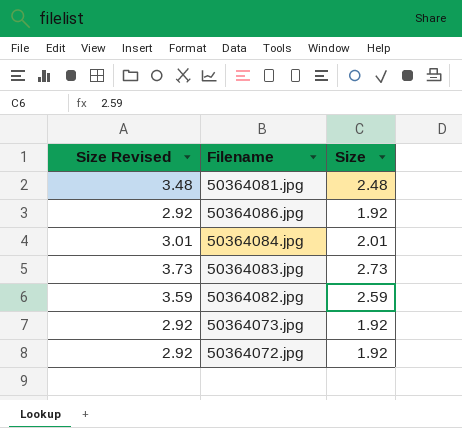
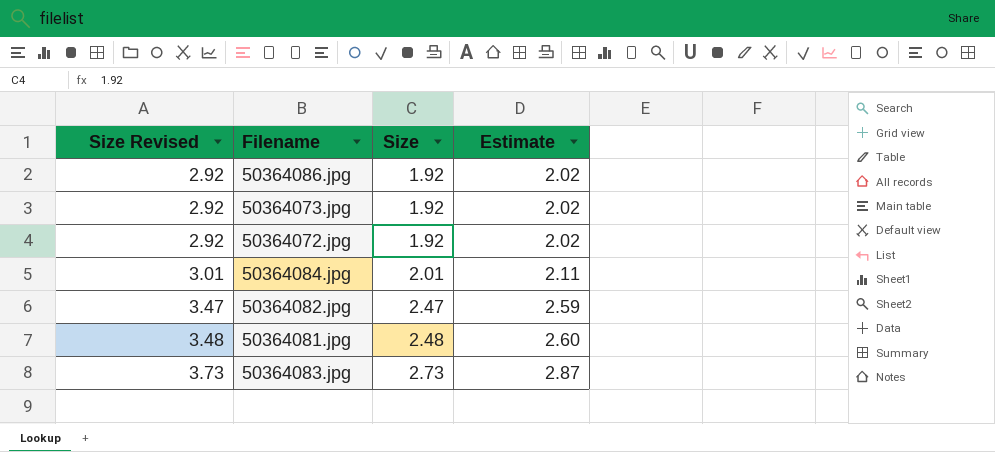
row order: none -> Size Revised ascending
column Estimate | formula: none -> [Size] * 1.05
50364082.jpg | Size Revised: 3.59 -> 3.47
50364082.jpg | Size: 2.59 -> 2.47

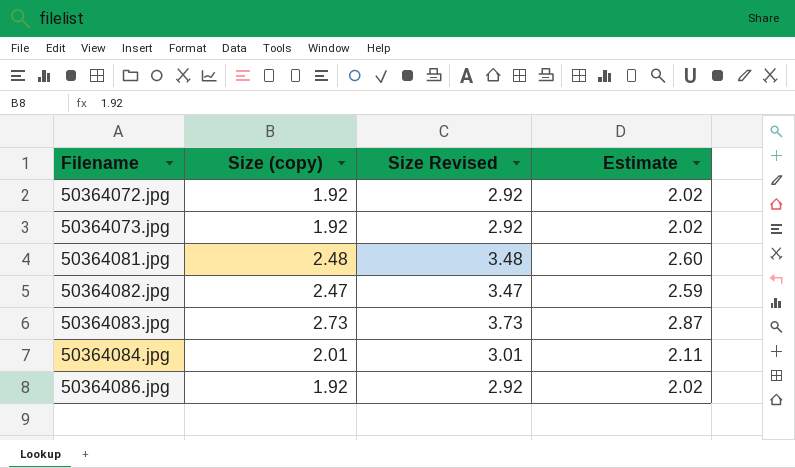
row order: Size Revised ascending -> Filename ascending
column name: Size -> Size (copy)
column Size Revised | position: 1 -> 3

